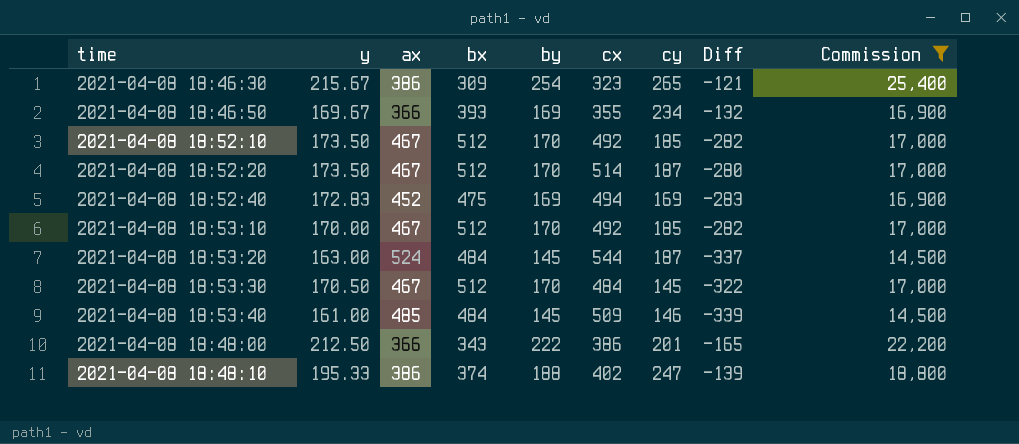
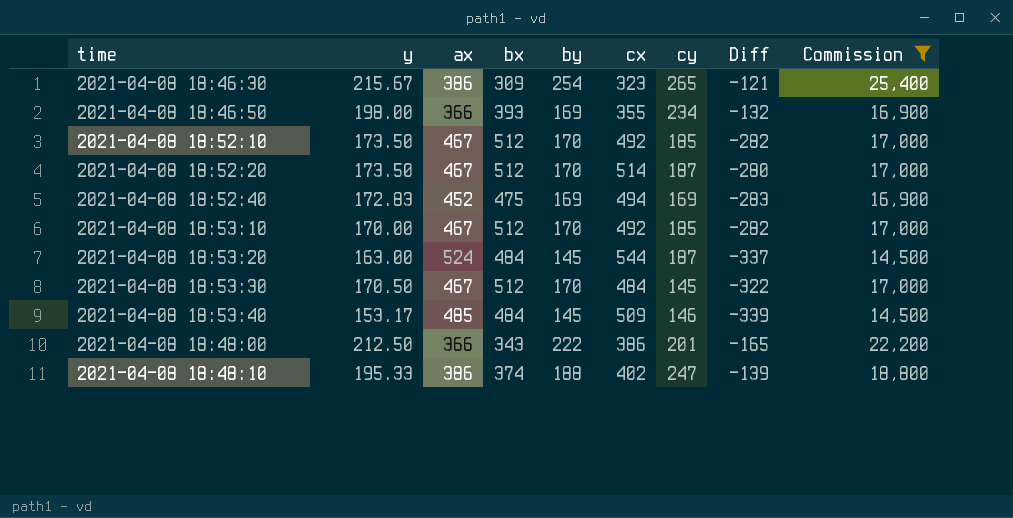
2021-04-08 18:46:50 | y: 169.67 -> 198.00
2021-04-08 18:53:40 | y: 161.00 -> 153.17

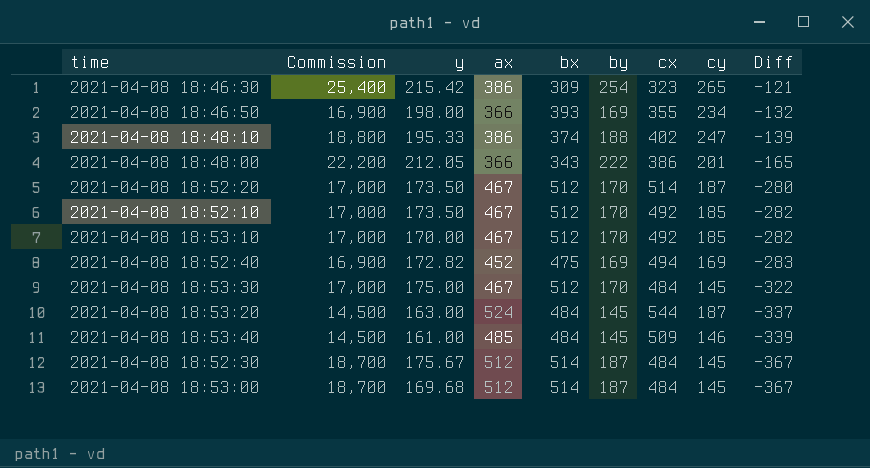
filter: Commission != 18,700 -> none
row order: none -> Diff descending
column Commission | position: 9 -> 2
2021-04-08 18:46:30 | y: 215.67 -> 215.42
2021-04-08 18:48:00 | y: 212.50 -> 212.05
2021-04-08 18:52:40 | y: 172.83 -> 172.82
2021-04-08 18:53:30 | y: 170.50 -> 175.00
2021-04-08 18:53:40 | y: 153.17 -> 161.00

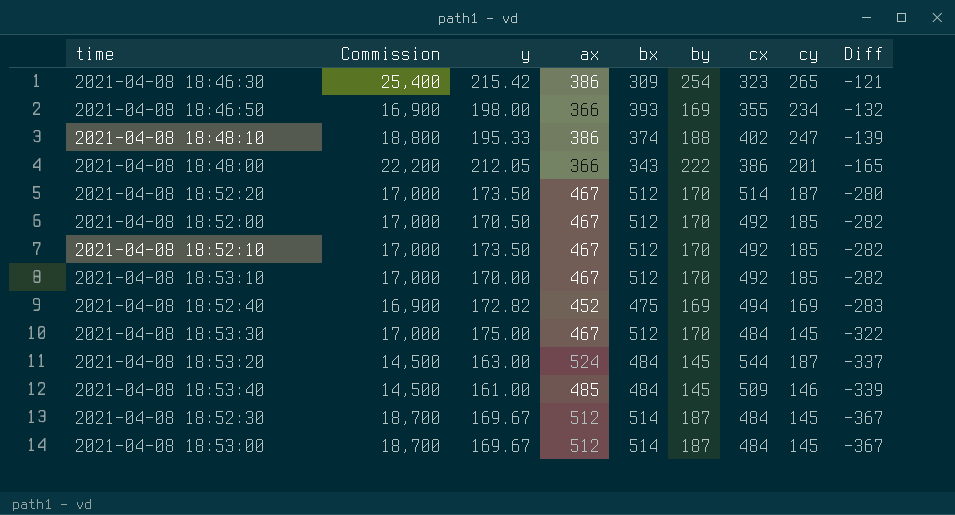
row 2021-04-08 18:52:00: none -> 17,000 | 170.50 | 467 | 512 | 170 | 492 | 185 | -282
2021-04-08 18:52:30 | y: 175.67 -> 169.67
2021-04-08 18:53:00 | y: 169.68 -> 169.67

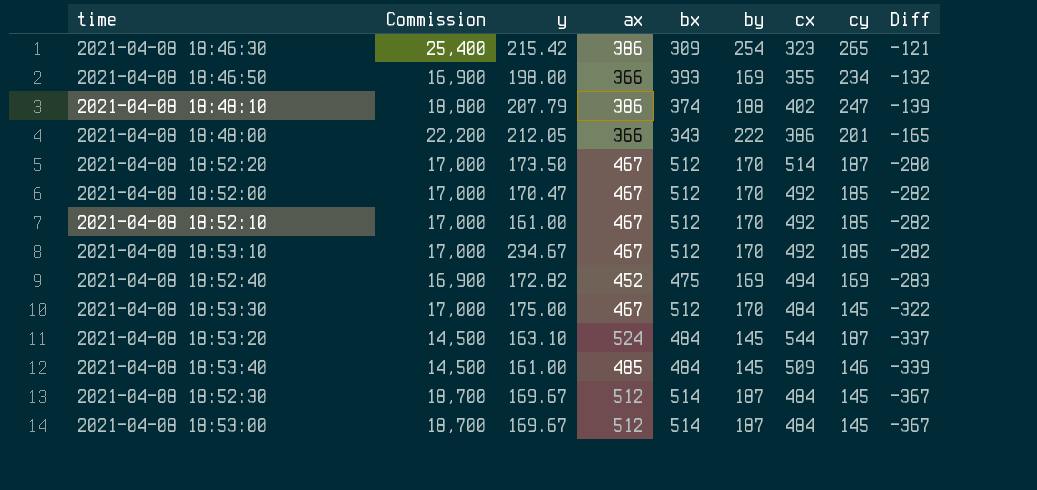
2021-04-08 18:48:10 | y: 195.33 -> 207.79
2021-04-08 18:52:00 | y: 170.50 -> 170.47
2021-04-08 18:52:10 | y: 173.50 -> 161.00
2021-04-08 18:53:10 | y: 170.00 -> 234.67
2021-04-08 18:53:20 | y: 163.00 -> 163.10

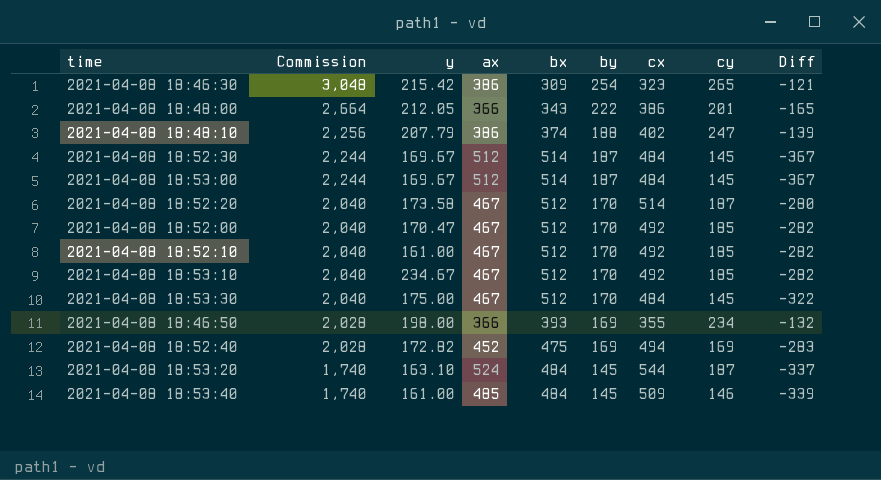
row order: Diff descending -> Commission descending
column Commission | formula: [by] * 100 -> [by] * 12
2021-04-08 18:52:20 | y: 173.50 -> 173.58

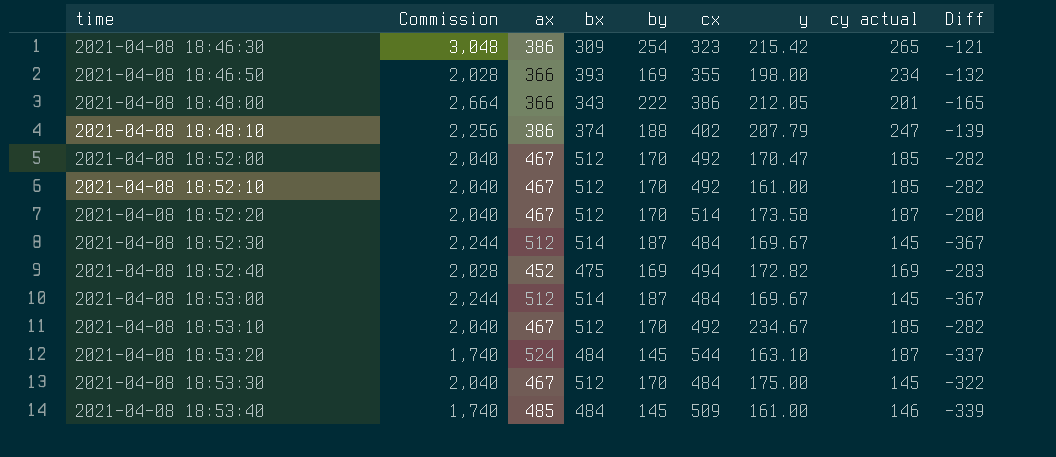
row order: Commission descending -> time ascending
column y | position: 3 -> 7
column name: cy -> cy actual

